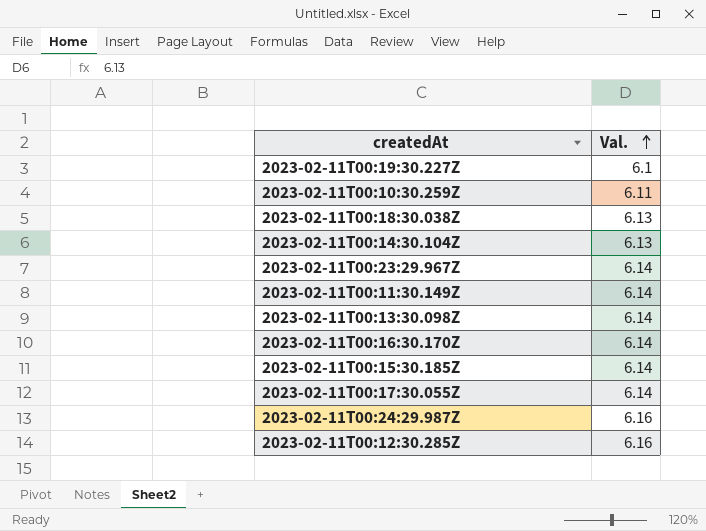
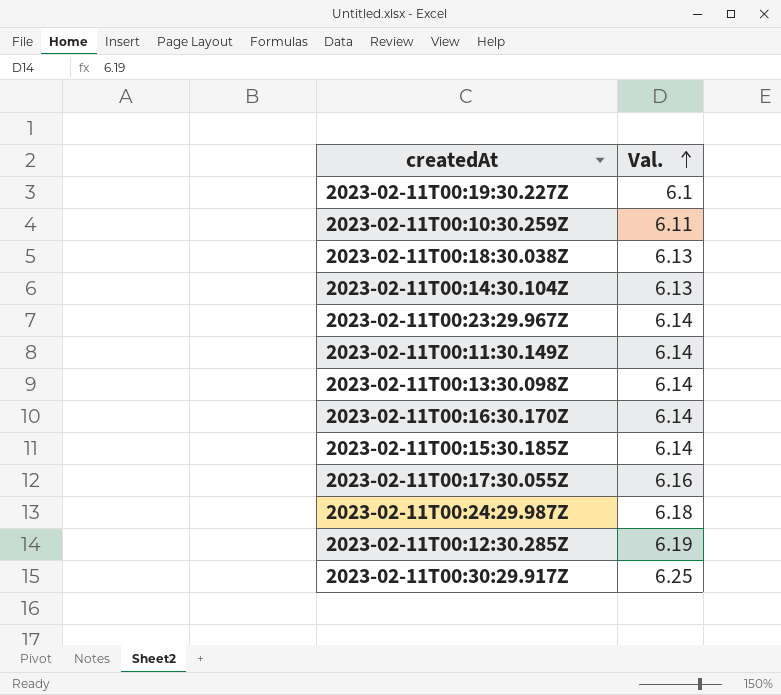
2023-02-11T00:17:30.055Z | Val.: 6.14 -> 6.16
2023-02-11T00:24:29.987Z | Val.: 6.16 -> 6.18
2023-02-11T00:12:30.285Z | Val.: 6.16 -> 6.19
row 2023-02-11T00:30:29.917Z: none -> 6.25

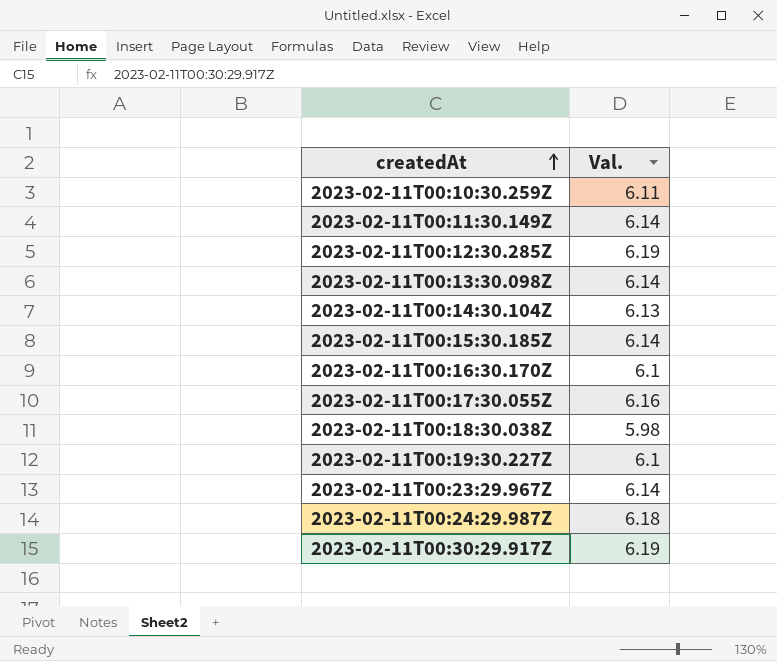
row order: Val. ascending -> createdAt ascending
2023-02-11T00:16:30.170Z | Val.: 6.14 -> 6.1
2023-02-11T00:18:30.038Z | Val.: 6.13 -> 5.98
2023-02-11T00:30:29.917Z | Val.: 6.25 -> 6.19

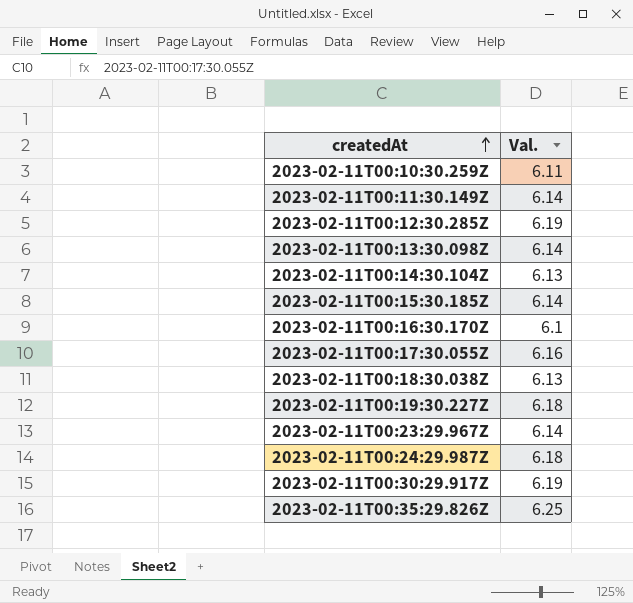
2023-02-11T00:18:30.038Z | Val.: 5.98 -> 6.13
2023-02-11T00:19:30.227Z | Val.: 6.1 -> 6.18
row 2023-02-11T00:35:29.826Z: none -> 6.25

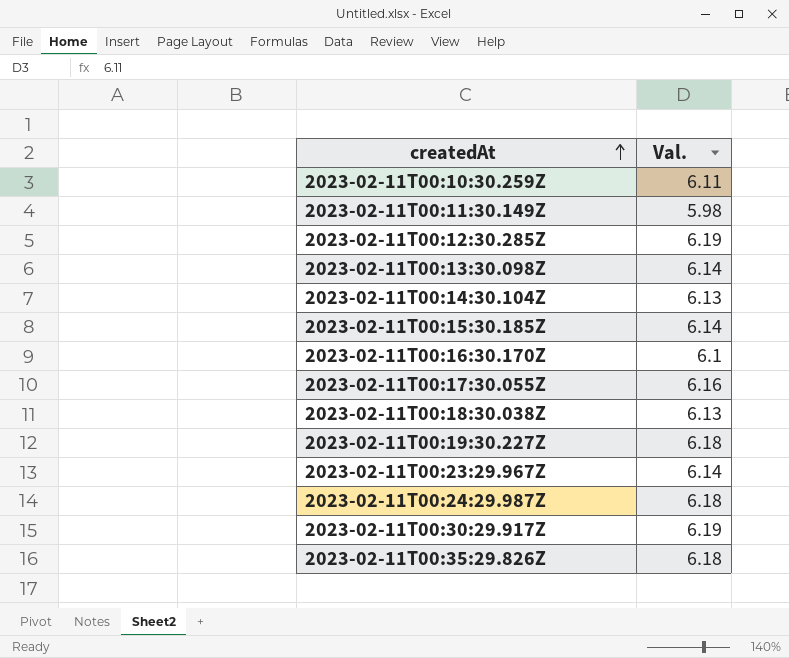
2023-02-11T00:11:30.149Z | Val.: 6.14 -> 5.98
2023-02-11T00:35:29.826Z | Val.: 6.25 -> 6.18

